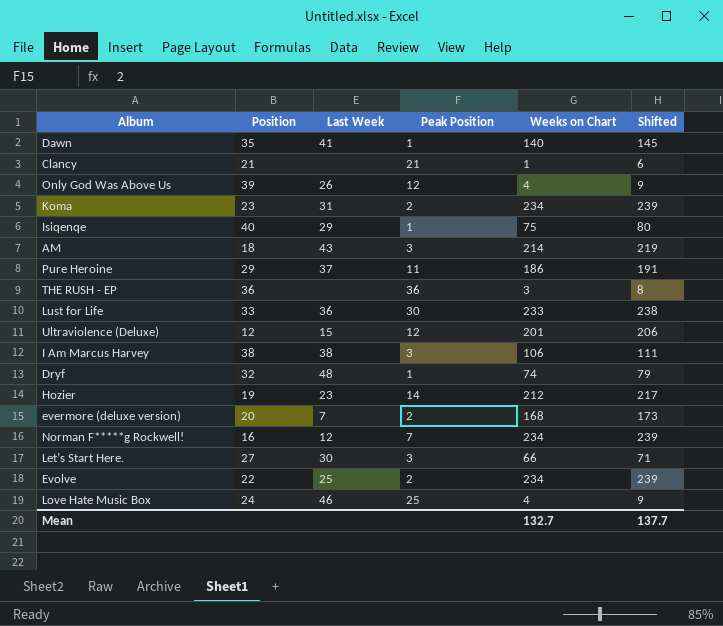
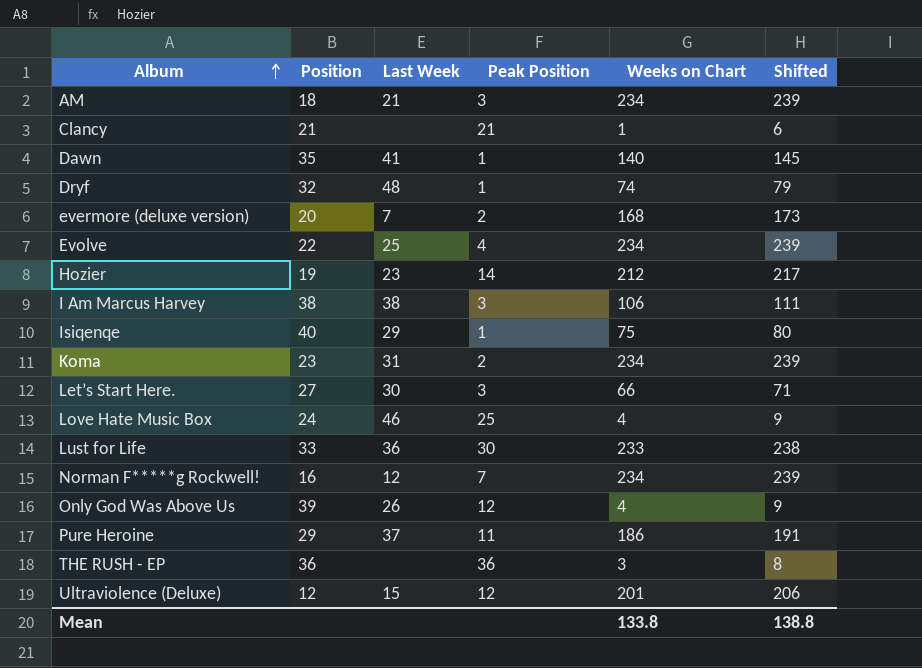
row order: none -> Album ascending
AM | Last Week: 43 -> 21
AM | Weeks on Chart: 214 -> 234
AM | Shifted: 219 -> 239
Evolve | Peak Position: 2 -> 4
Mean | Weeks on Chart: 132.7 -> 133.8
Mean | Shifted: 137.7 -> 138.8

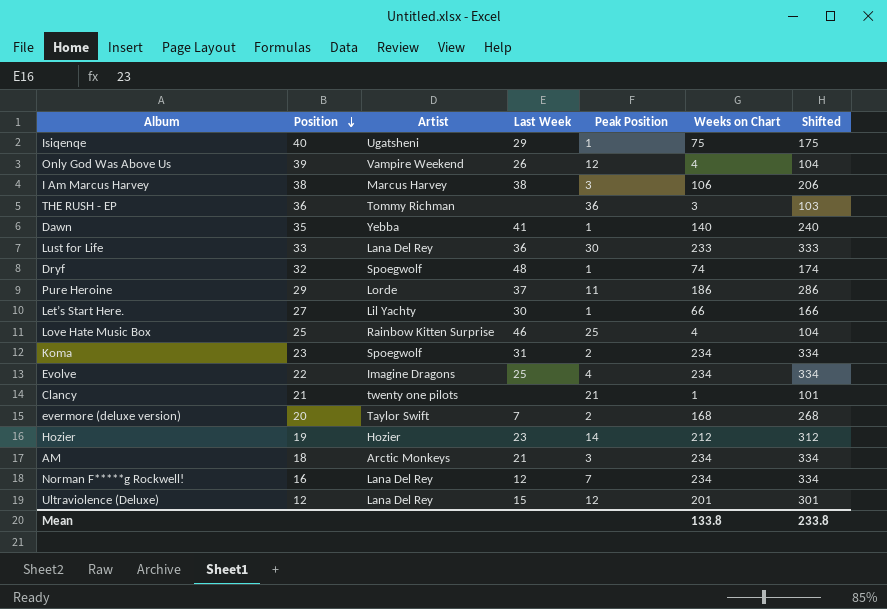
row order: Album ascending -> Position descending
column Artist | position: none -> 3
column Shifted | formula: [Weeks on Chart] + 5 -> [Weeks on Chart] + 100
Let’s Start Here. | Peak Position: 3 -> 1
Love Hate Music Box | Position: 24 -> 25
Mean | Shifted: 138.8 -> 233.8

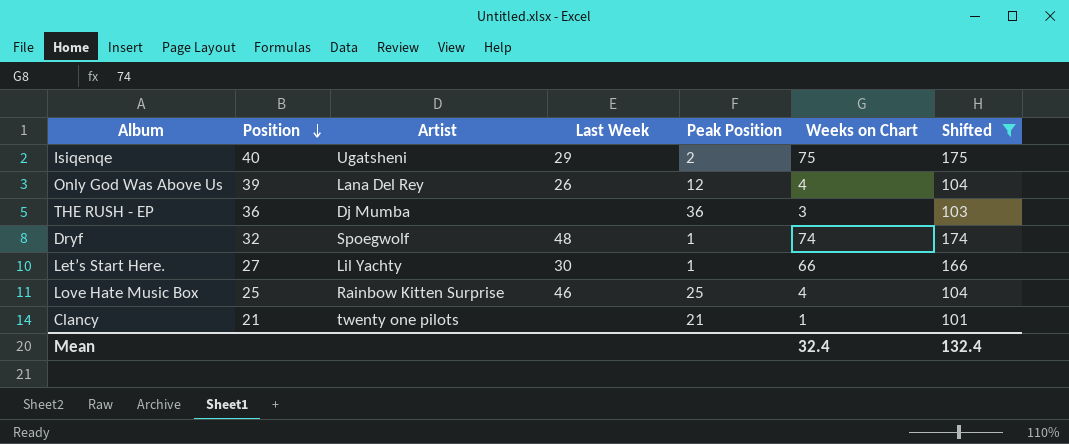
filter: none -> Shifted <= 175
Isiqenqe | Peak Position: 1 -> 2
Only God Was Above Us | Artist: Vampire Weekend -> Lana Del Rey
THE RUSH - EP | Artist: Tommy Richman -> Dj Mumba
Mean | Weeks on Chart: 133.8 -> 32.4
Mean | Shifted: 233.8 -> 132.4

